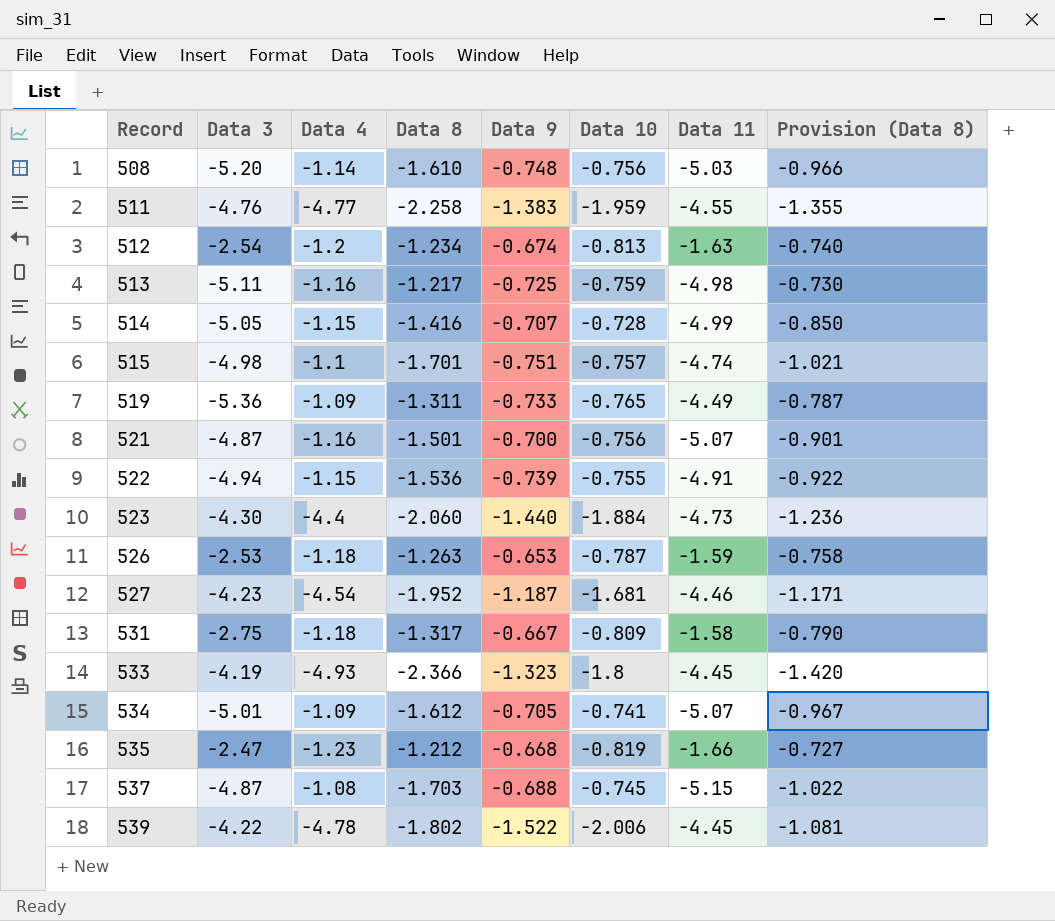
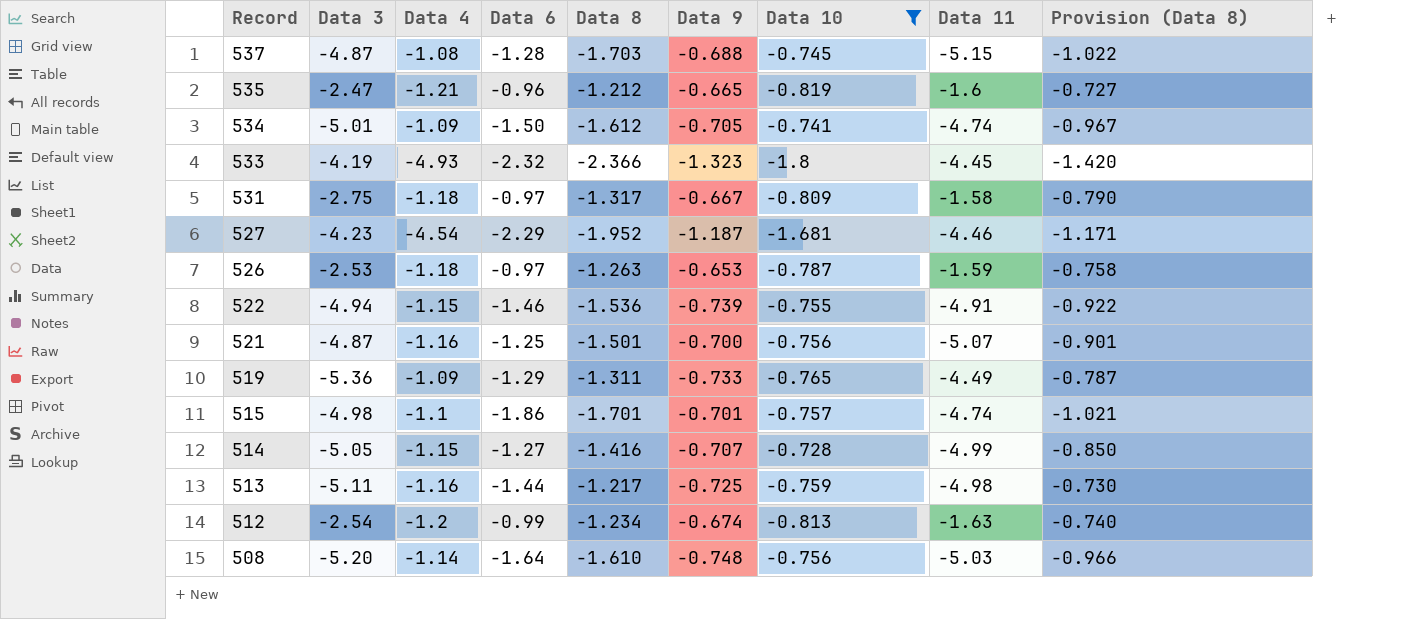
filter: none -> Data 10 >= -1.8
row order: Record ascending -> Record descending
column Data 6 | position: none -> 4
535 | Data 4: -1.23 -> -1.21
535 | Data 9: -0.668 -> -0.665
535 | Data 11: -1.66 -> -1.6
534 | Data 11: -5.07 -> -4.74
515 | Data 9: -0.751 -> -0.701

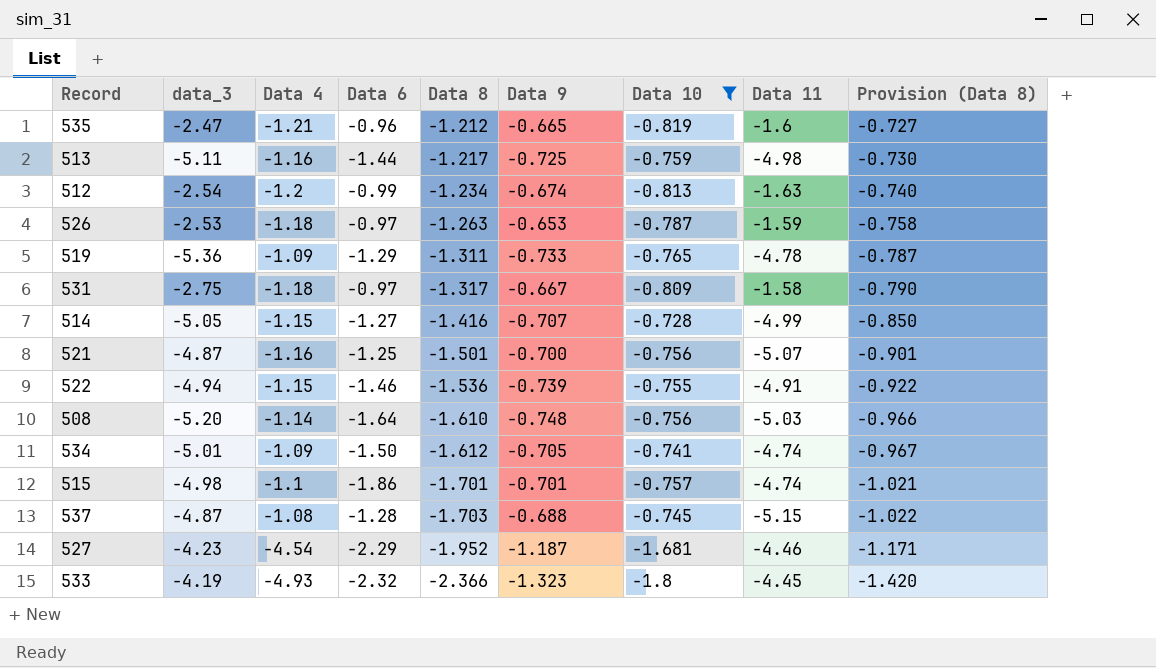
row order: Record descending -> Data 8 descending
column name: Data 3 -> data_3
519 | Data 11: -4.49 -> -4.78

